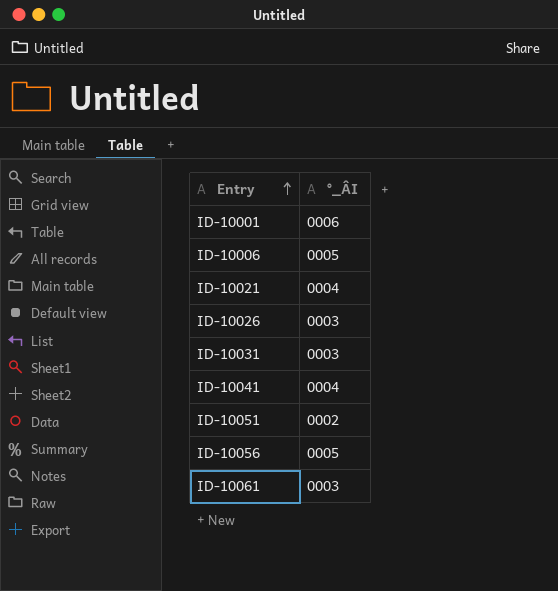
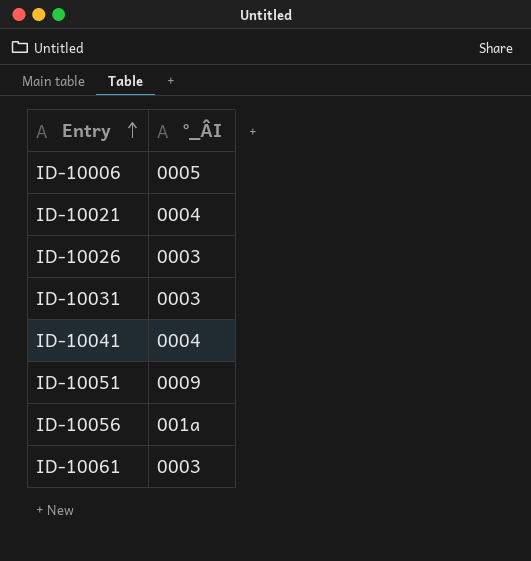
row ID-10001: 0006 -> none
ID-10051 | °_ÂI: 0002 -> 0009
ID-10056 | °_ÂI: 0005 -> 001a

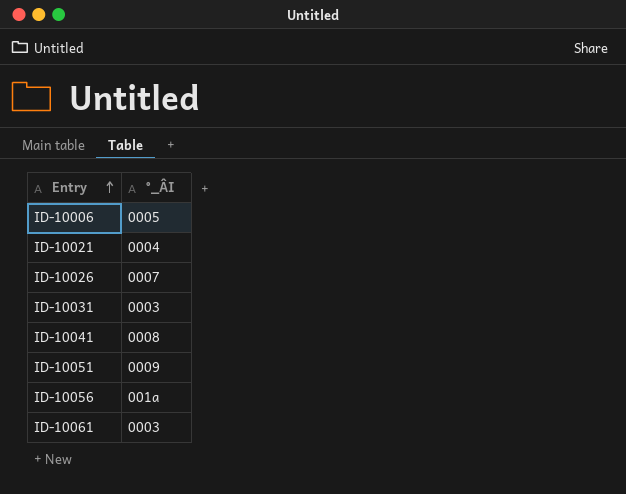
ID-10026 | °_ÂI: 0003 -> 0007
ID-10041 | °_ÂI: 0004 -> 0008

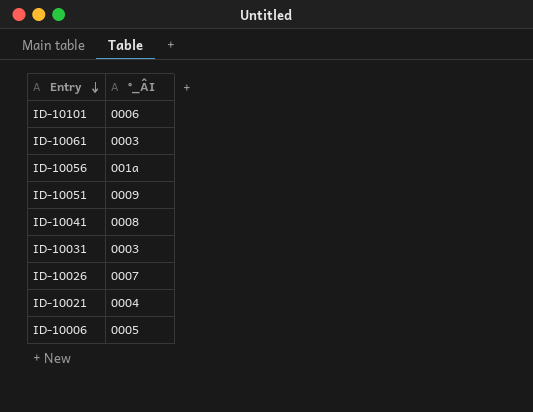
row order: Entry ascending -> Entry descending
row ID-10101: none -> 0006

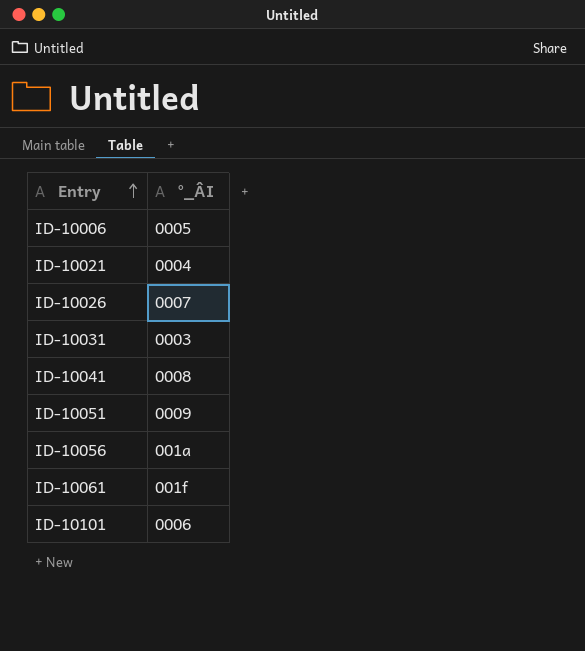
row order: Entry descending -> Entry ascending
ID-10061 | °_ÂI: 0003 -> 001f

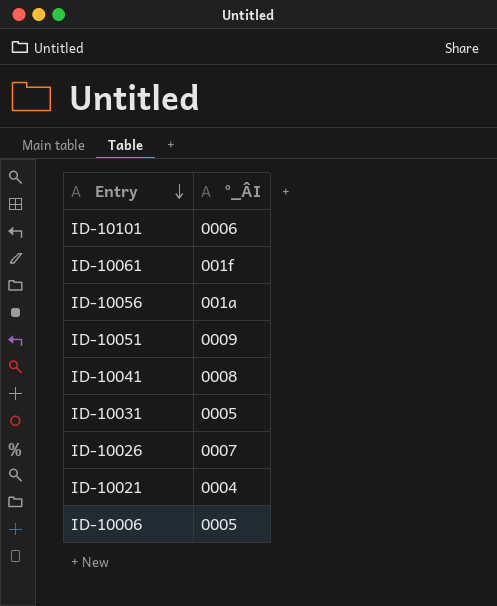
row order: Entry ascending -> Entry descending
ID-10031 | °_ÂI: 0003 -> 0005

